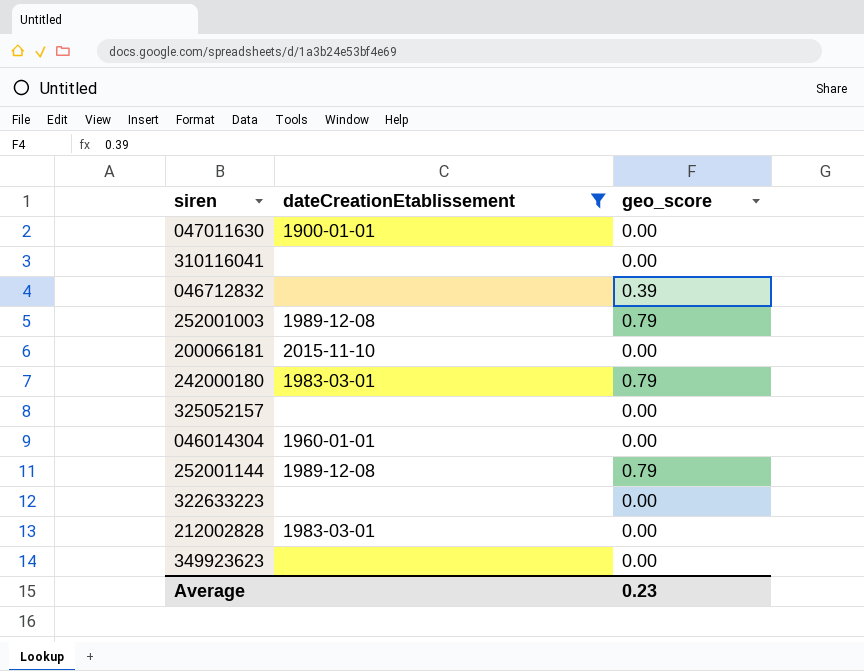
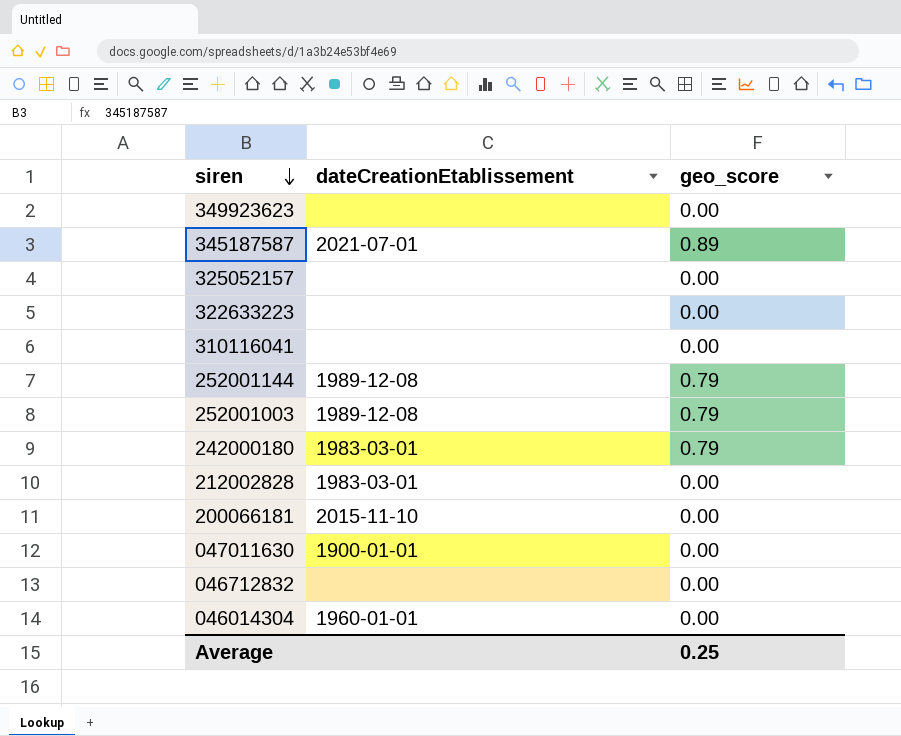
filter: dateCreationEtablissement != 2021-07-01 -> none
row order: none -> siren descending
046712832 | geo_score: 0.39 -> 0.00
Average | geo_score: 0.23 -> 0.25

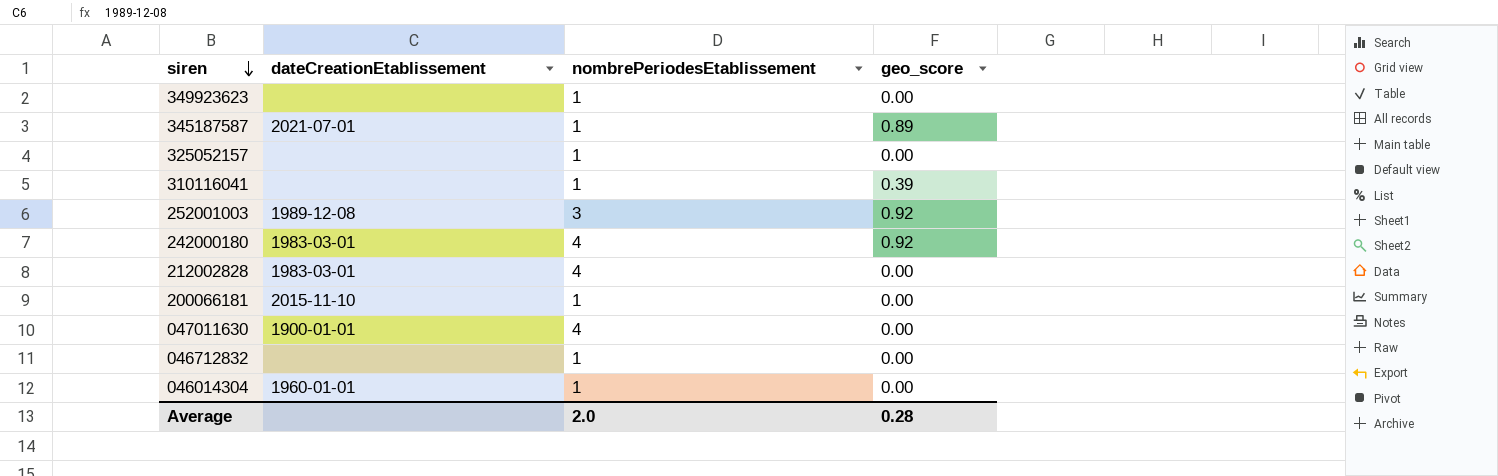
column nombrePeriodesEtablissement | position: none -> 3
row 322633223: none | 0.00 -> none
row 252001144: 1989-12-08 | 0.79 -> none
310116041 | geo_score: 0.00 -> 0.39
252001003 | geo_score: 0.79 -> 0.92
242000180 | geo_score: 0.79 -> 0.92
Average | geo_score: 0.25 -> 0.28

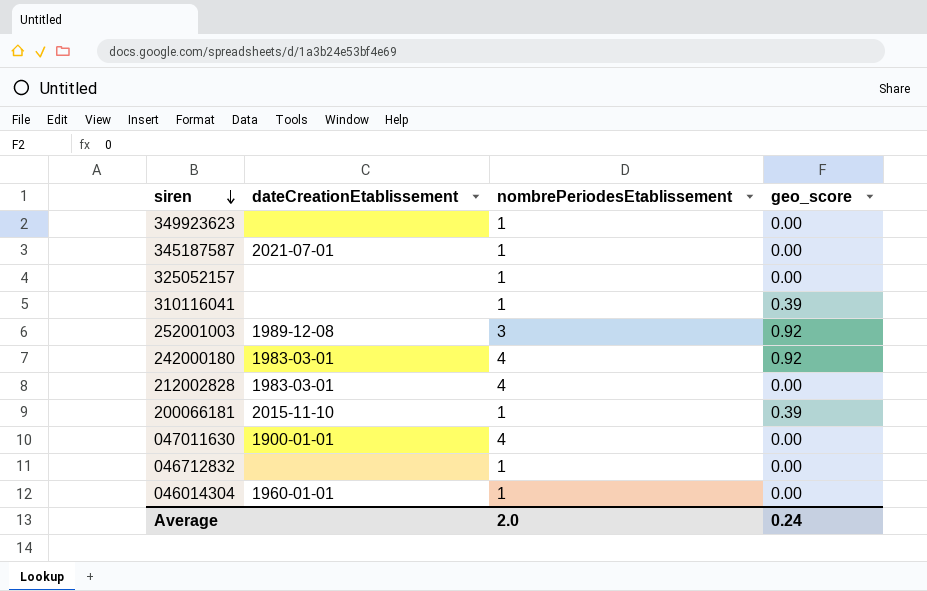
345187587 | geo_score: 0.89 -> 0.00
200066181 | geo_score: 0.00 -> 0.39
Average | geo_score: 0.28 -> 0.24

